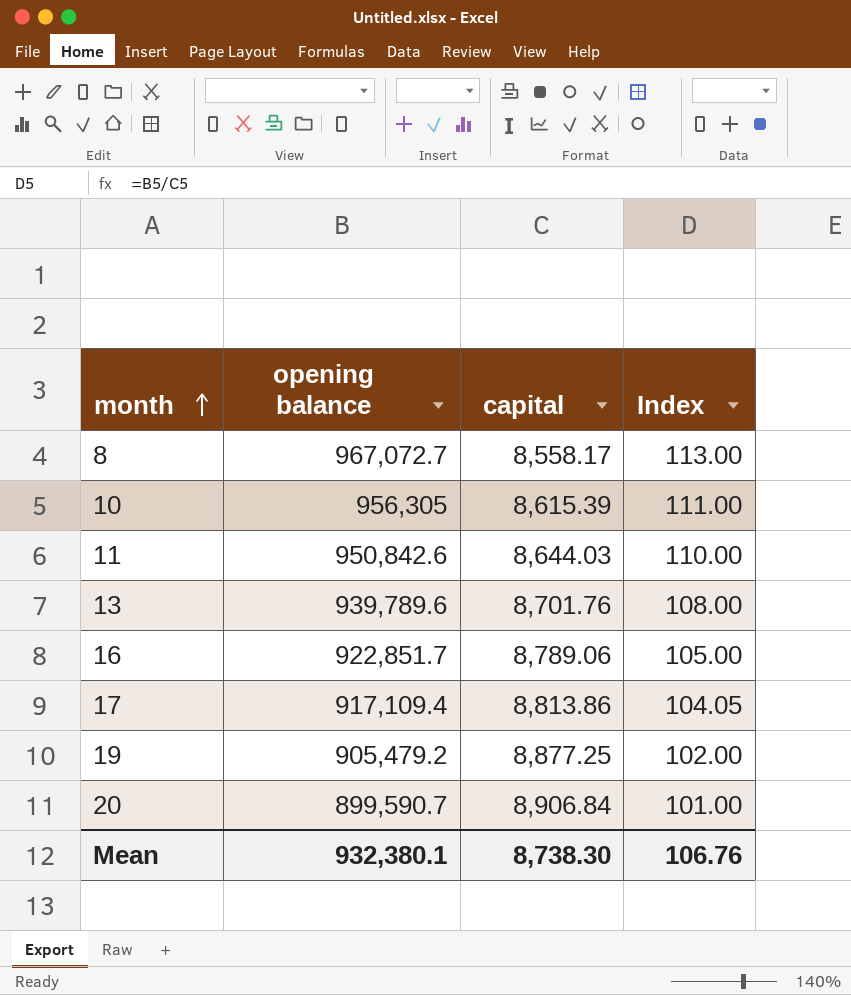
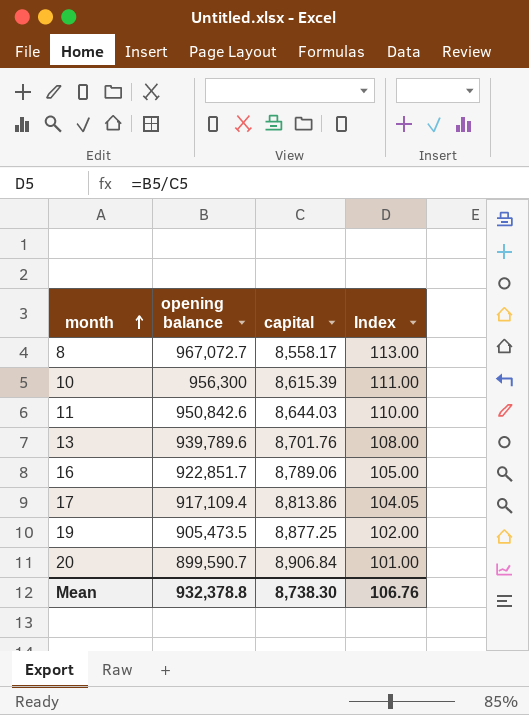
10 | opening balance: 956,305 -> 956,300
19 | opening balance: 905,479.2 -> 905,473.5
Mean | opening balance: 932,380.1 -> 932,378.8

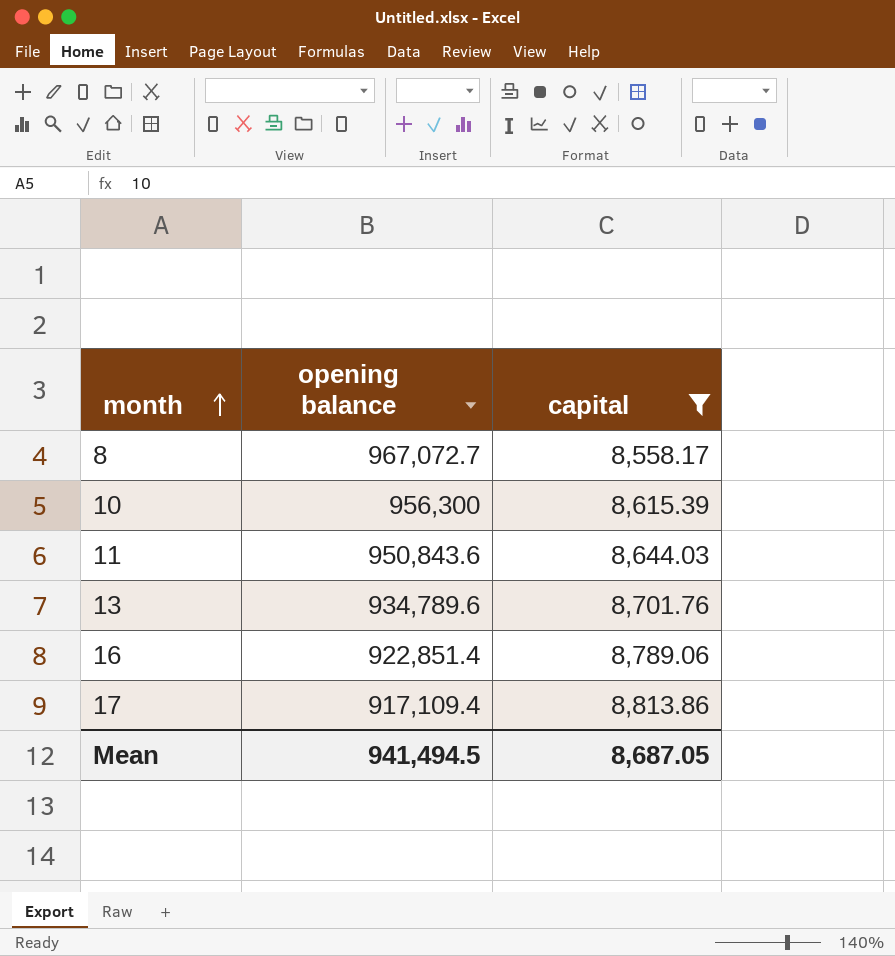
filter: none -> capital <= 8,813.86
column Index | formula: [opening balance] / [capital] -> none
11 | opening balance: 950,842.6 -> 950,843.6
13 | opening balance: 939,789.6 -> 934,789.6
16 | opening balance: 922,851.7 -> 922,851.4
Mean | opening balance: 932,378.8 -> 941,494.5
Mean | capital: 8,738.30 -> 8,687.05

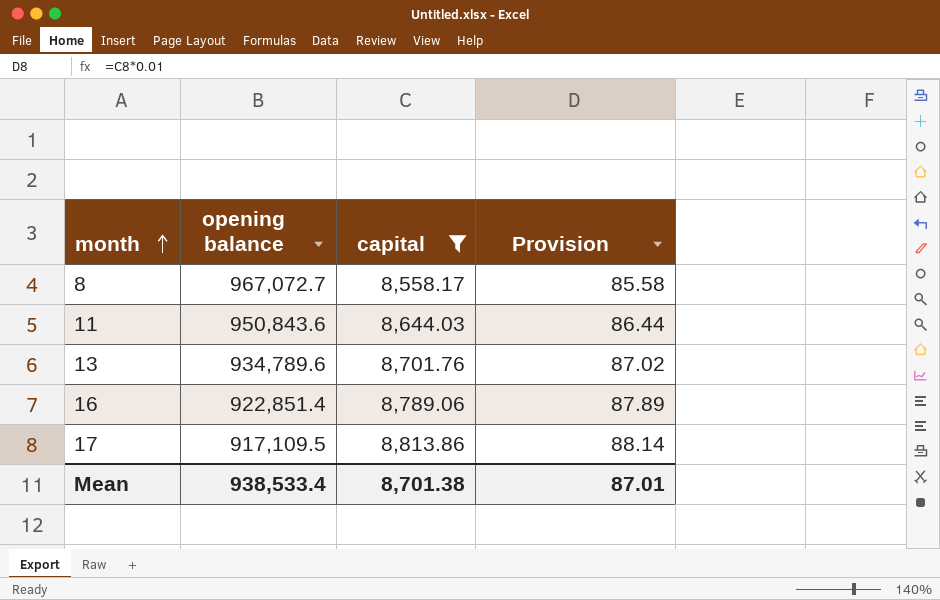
column Provision | formula: none -> [capital] * 0.01
row 10: 956,300 | 8,615.39 -> none
17 | opening balance: 917,109.4 -> 917,109.5
Mean | opening balance: 941,494.5 -> 938,533.4
Mean | capital: 8,687.05 -> 8,701.38

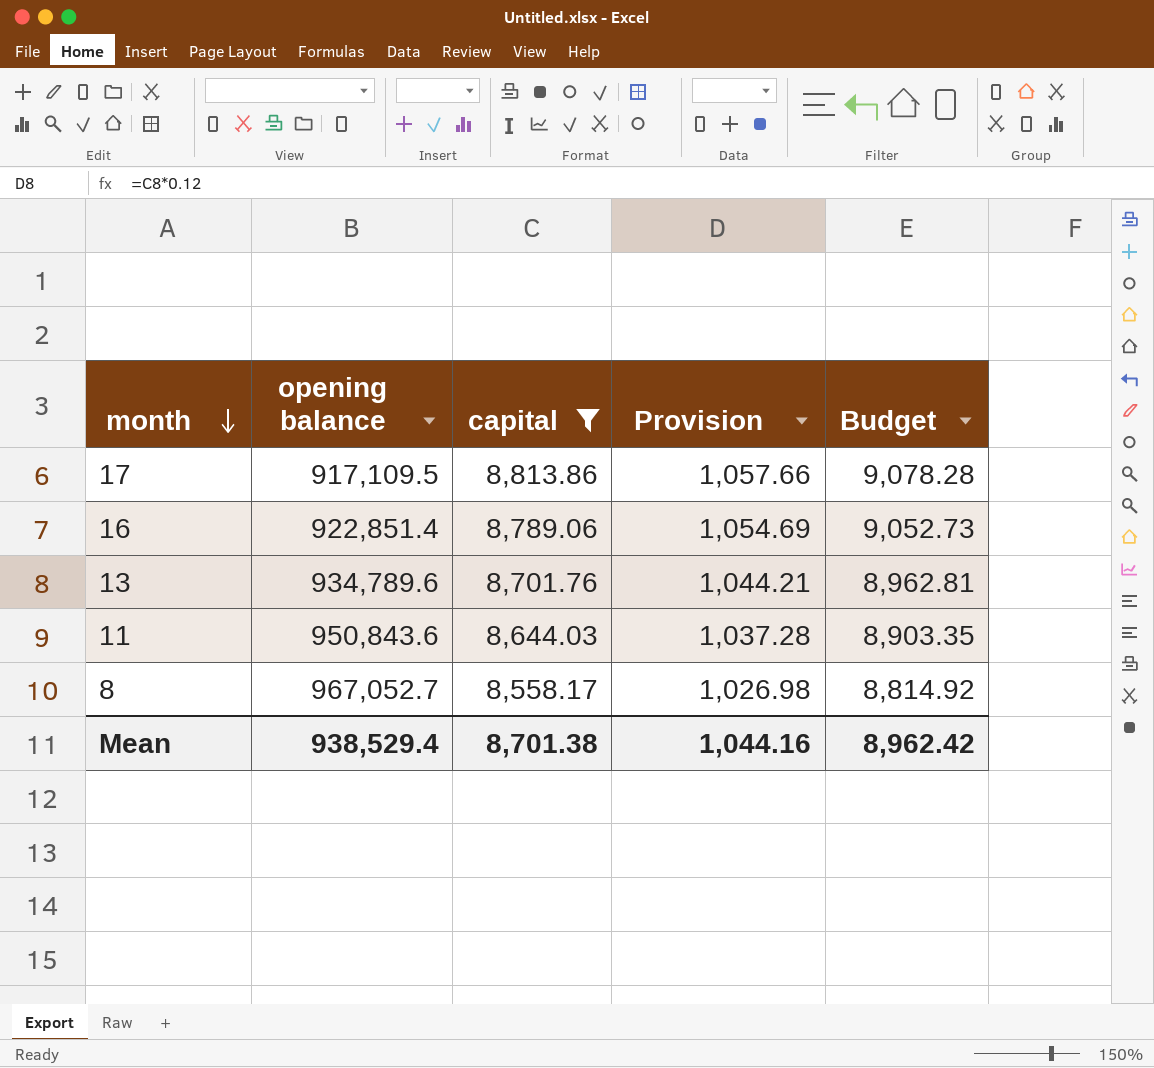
row order: month ascending -> month descending
column Provision | formula: [capital] * 0.01 -> [capital] * 0.12
column Budget | formula: none -> [capital] * 1.03
8 | opening balance: 967,072.7 -> 967,052.7
Mean | opening balance: 938,533.4 -> 938,529.4
Mean | Provision: 87.01 -> 1,044.16

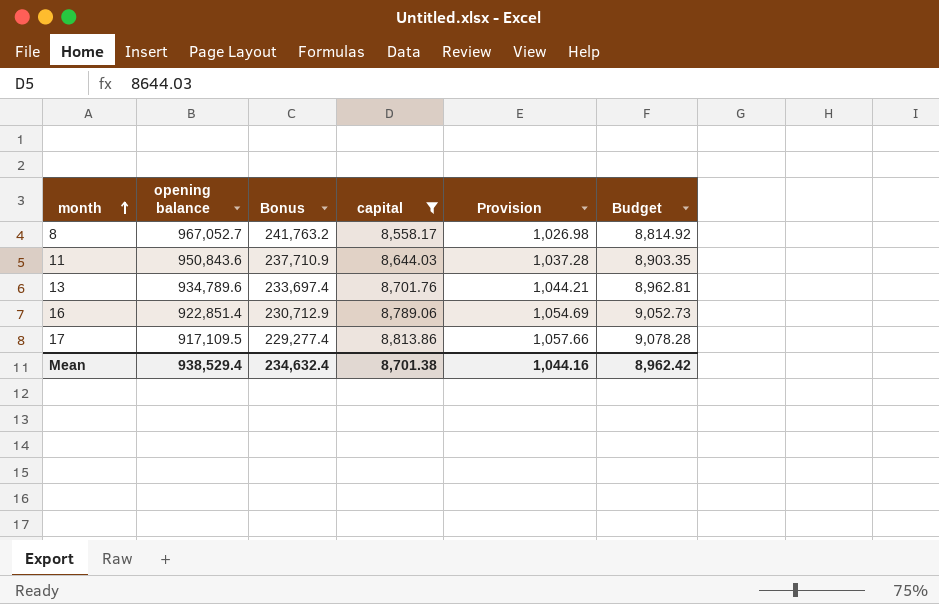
row order: month descending -> month ascending
column Bonus | formula: none -> [opening balance] * 0.25

